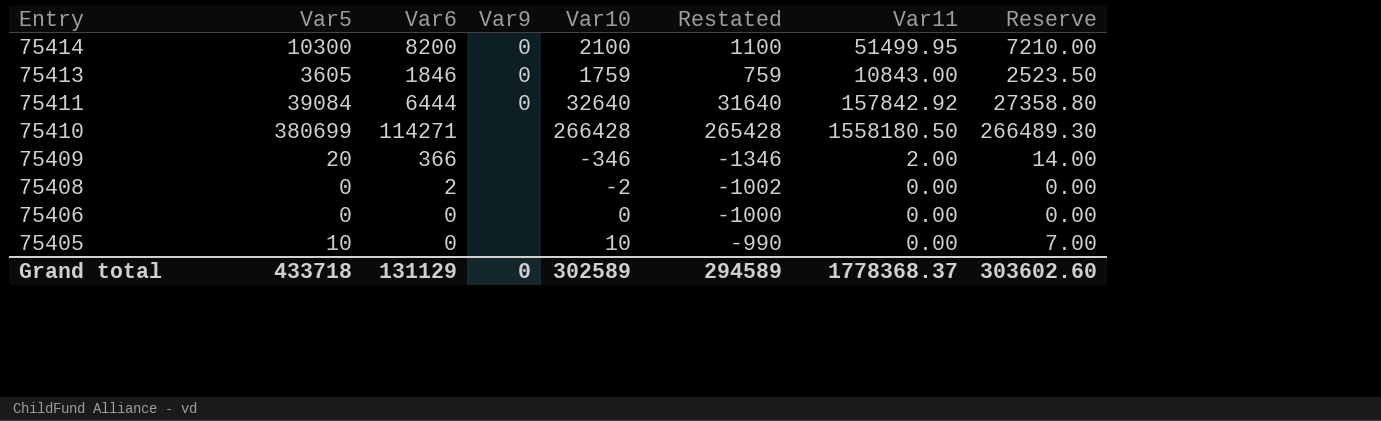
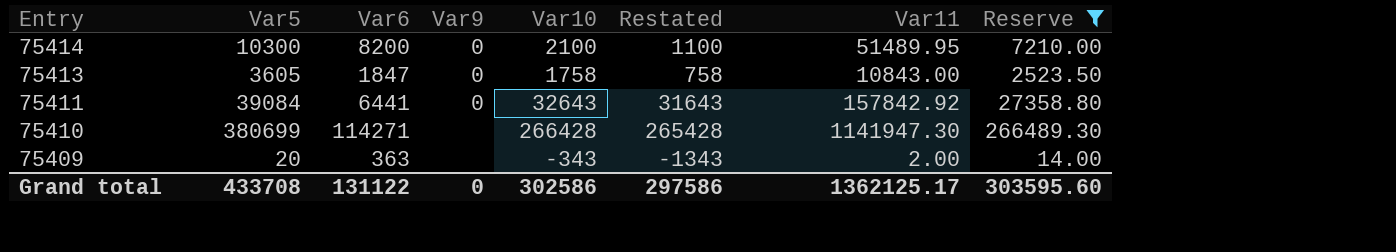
filter: none -> Reserve >= 14.00
75414 | Var11: 51499.95 -> 51489.95
75413 | Var6: 1846 -> 1847
75413 | Var10: 1759 -> 1758
75413 | Restated: 759 -> 758
75411 | Var6: 6444 -> 6441
75411 | Var10: 32640 -> 32643
75411 | Restated: 31640 -> 31643
75410 | Var11: 1558180.50 -> 1141947.30
75409 | Var6: 366 -> 363
75409 | Var10: -346 -> -343
75409 | Restated: -1346 -> -1343
Grand total | Var5: 433718 -> 433708
Grand total | Var6: 131129 -> 131122
Grand total | Var10: 302589 -> 302586
Grand total | Restated: 294589 -> 297586
Grand total | Var11: 1778368.37 -> 1362125.17
Grand total | Reserve: 303602.60 -> 303595.60

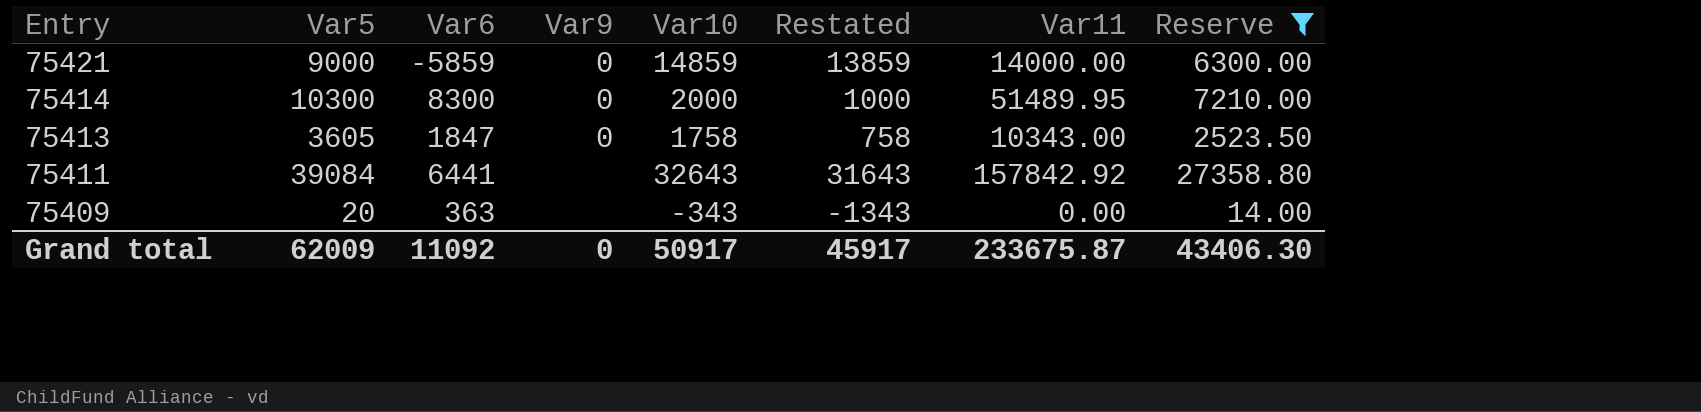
row 75410: 380699 | 114271 | none | 266428 | 265428 | 1141947.30 | 266489.30 -> none
row 75421: none -> 9000 | -5859 | 0 | 14859 | 13859 | 14000.00 | 6300.00
75414 | Var6: 8200 -> 8300
75414 | Var10: 2100 -> 2000
75414 | Restated: 1100 -> 1000
75413 | Var11: 10843.00 -> 10343.00
75411 | Var9: 0 -> none
75409 | Var11: 2.00 -> 0.00
Grand total | Var5: 433708 -> 62009
Grand total | Var6: 131122 -> 11092
Grand total | Var10: 302586 -> 50917
Grand total | Restated: 297586 -> 45917
Grand total | Var11: 1362125.17 -> 233675.87
Grand total | Reserve: 303595.60 -> 43406.30

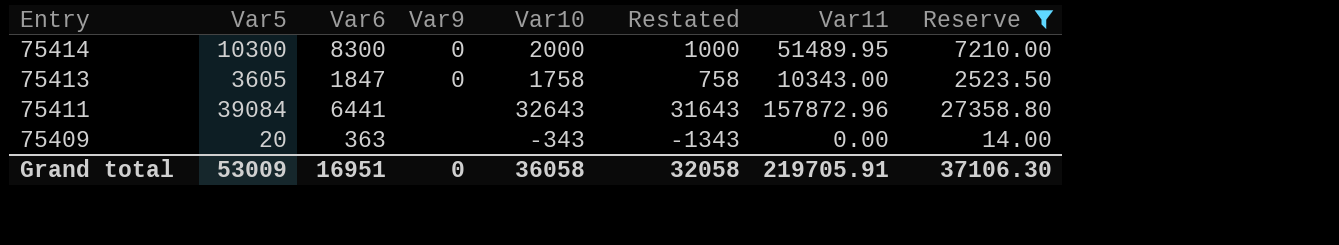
row 75421: 9000 | -5859 | 0 | 14859 | 13859 | 14000.00 | 6300.00 -> none
75411 | Var11: 157842.92 -> 157872.96
Grand total | Var5: 62009 -> 53009
Grand total | Var6: 11092 -> 16951
Grand total | Var10: 50917 -> 36058
Grand total | Restated: 45917 -> 32058
Grand total | Var11: 233675.87 -> 219705.91
Grand total | Reserve: 43406.30 -> 37106.30

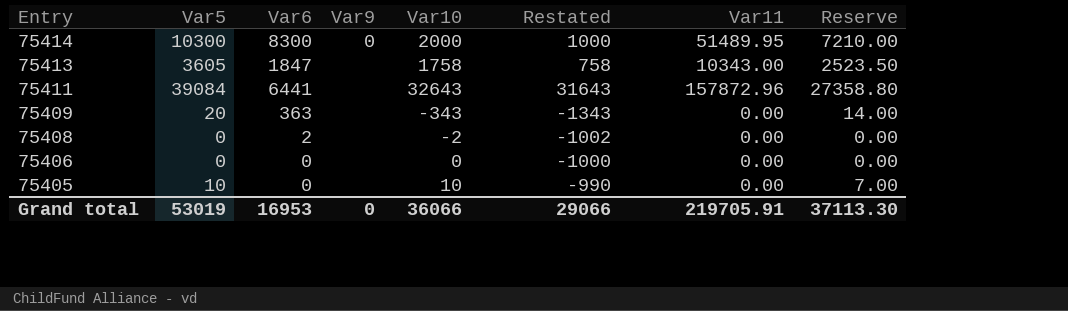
filter: Reserve >= 14.00 -> none
75413 | Var9: 0 -> none
Grand total | Var5: 53009 -> 53019
Grand total | Var6: 16951 -> 16953
Grand total | Var10: 36058 -> 36066
Grand total | Restated: 32058 -> 29066
Grand total | Reserve: 37106.30 -> 37113.30

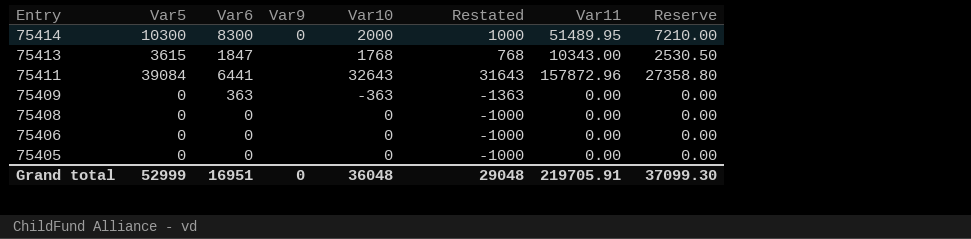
75413 | Var5: 3605 -> 3615
75413 | Var10: 1758 -> 1768
75413 | Restated: 758 -> 768
75413 | Reserve: 2523.50 -> 2530.50
75409 | Var5: 20 -> 0
75409 | Var10: -343 -> -363
75409 | Restated: -1343 -> -1363
75409 | Reserve: 14.00 -> 0.00
75408 | Var6: 2 -> 0
75408 | Var10: -2 -> 0
75408 | Restated: -1002 -> -1000
75405 | Var5: 10 -> 0
75405 | Var10: 10 -> 0
75405 | Restated: -990 -> -1000
75405 | Reserve: 7.00 -> 0.00
Grand total | Var5: 53019 -> 52999
Grand total | Var6: 16953 -> 16951
Grand total | Var10: 36066 -> 36048
Grand total | Restated: 29066 -> 29048
Grand total | Reserve: 37113.30 -> 37099.30

